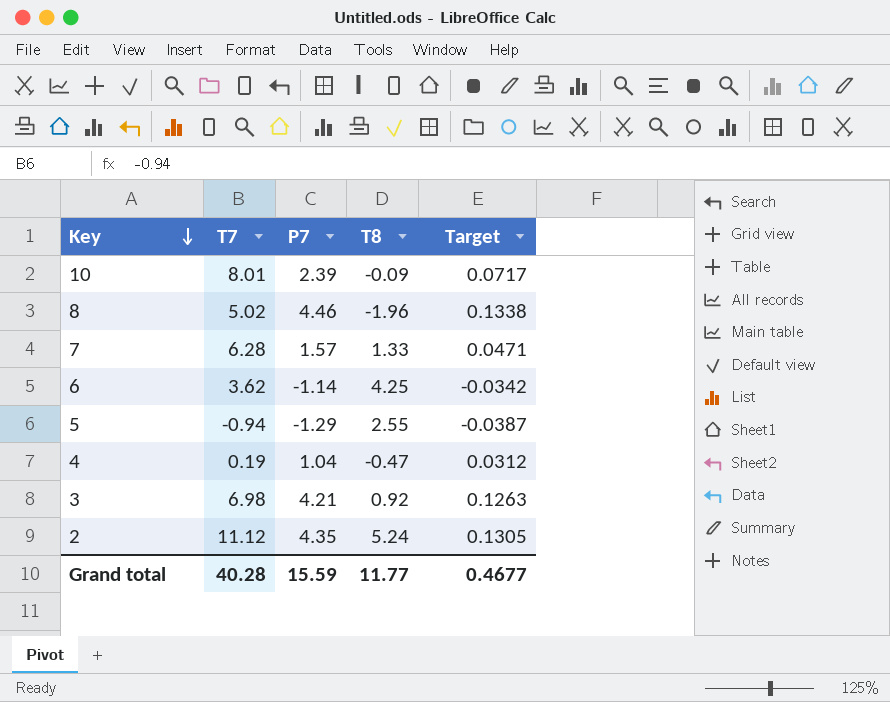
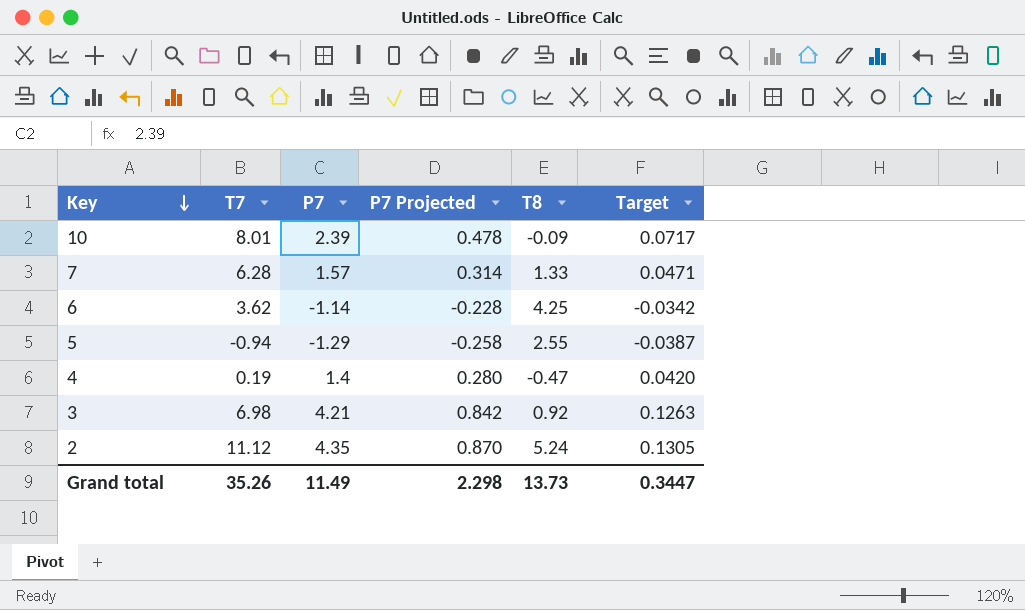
column P7 Projected | formula: none -> [P7] * 0.2
row 8: 5.02 | 4.46 | -1.96 | 0.1338 -> none
4 | P7: 1.04 -> 1.4
4 | Target: 0.0312 -> 0.0420
Grand total | T7: 40.28 -> 35.26
Grand total | P7: 15.59 -> 11.49
Grand total | T8: 11.77 -> 13.73
Grand total | Target: 0.4677 -> 0.3447

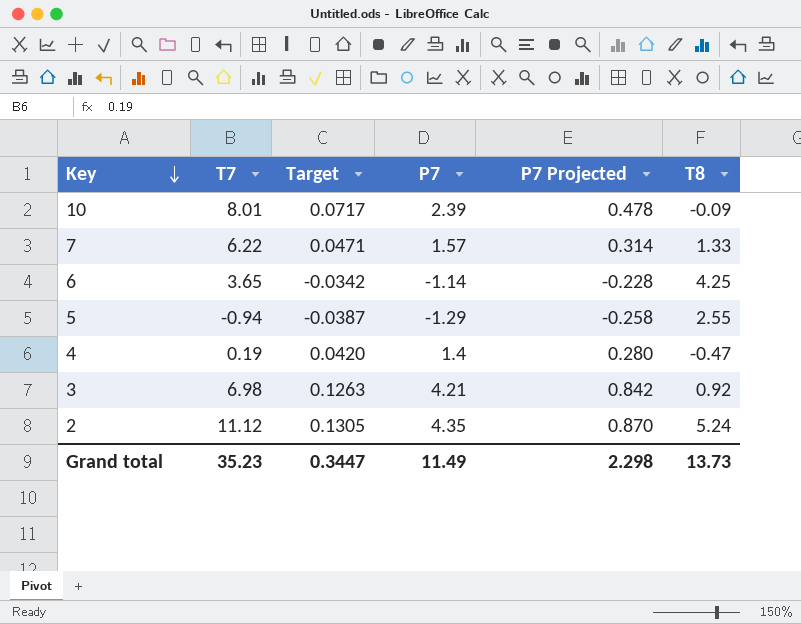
column Target | position: 6 -> 3
7 | T7: 6.28 -> 6.22
6 | T7: 3.62 -> 3.65
Grand total | T7: 35.26 -> 35.23

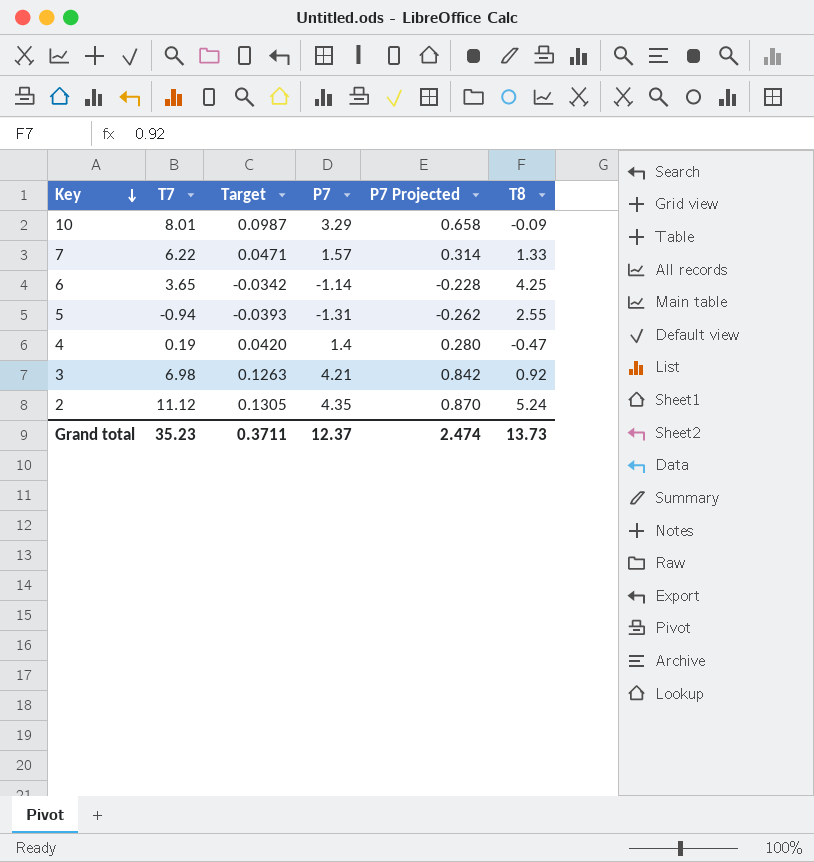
10 | Target: 0.0717 -> 0.0987
10 | P7: 2.39 -> 3.29
10 | P7 Projected: 0.478 -> 0.658
5 | Target: -0.0387 -> -0.0393
5 | P7: -1.29 -> -1.31
5 | P7 Projected: -0.258 -> -0.262
Grand total | Target: 0.3447 -> 0.3711
Grand total | P7: 11.49 -> 12.37
Grand total | P7 Projected: 2.298 -> 2.474

